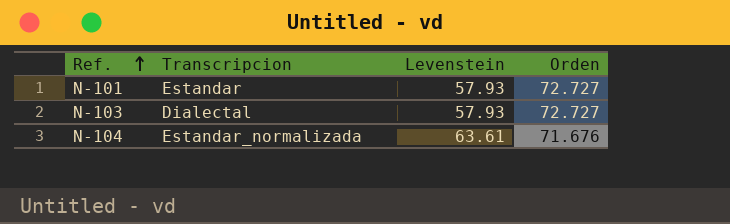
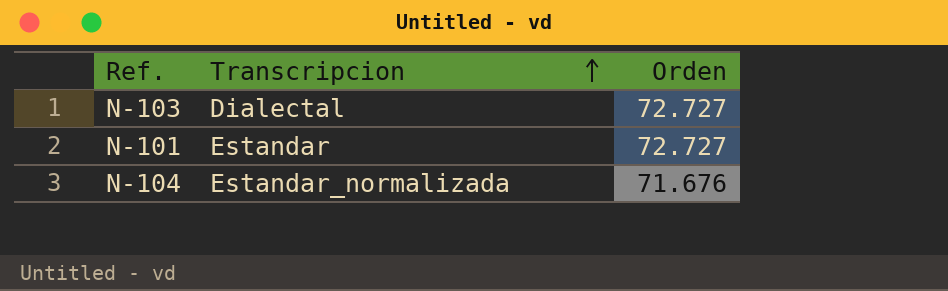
row order: Ref. ascending -> Transcripcion ascending
column Levenstein | position: 3 -> none

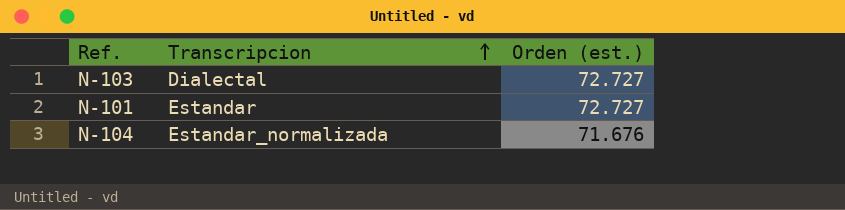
column name: Orden -> Orden (est.)

